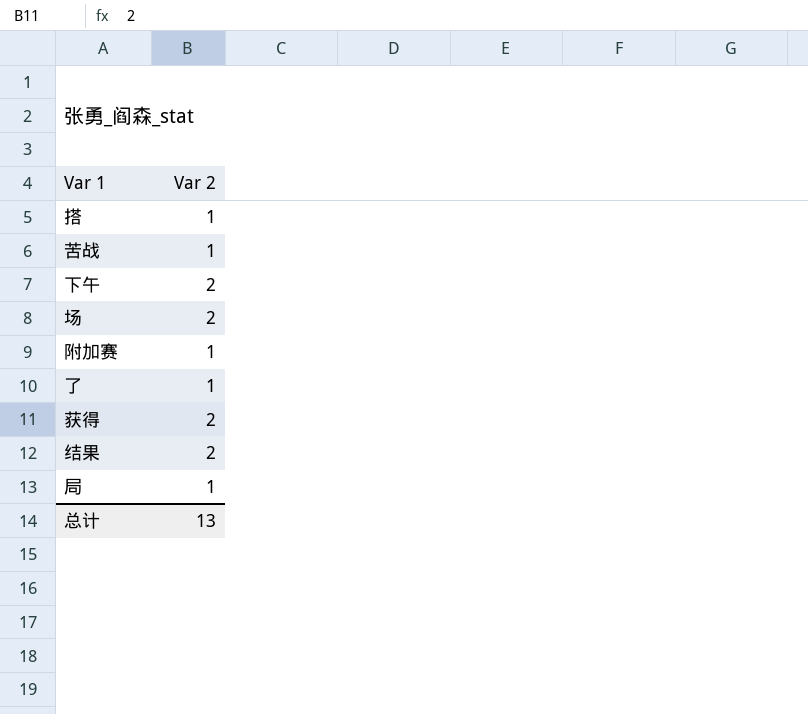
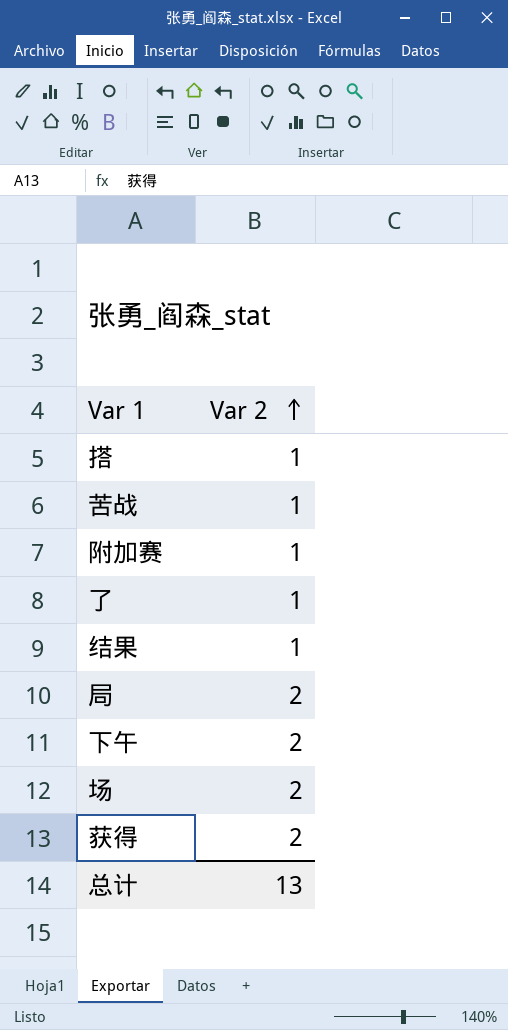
row order: none -> Var 2 ascending
结果 | Var 2: 2 -> 1
局 | Var 2: 1 -> 2

